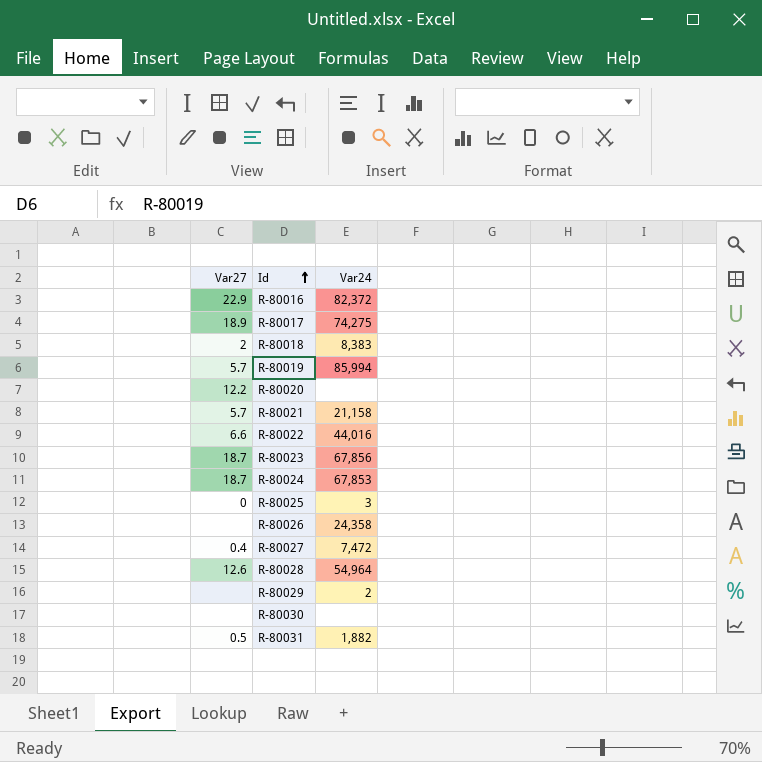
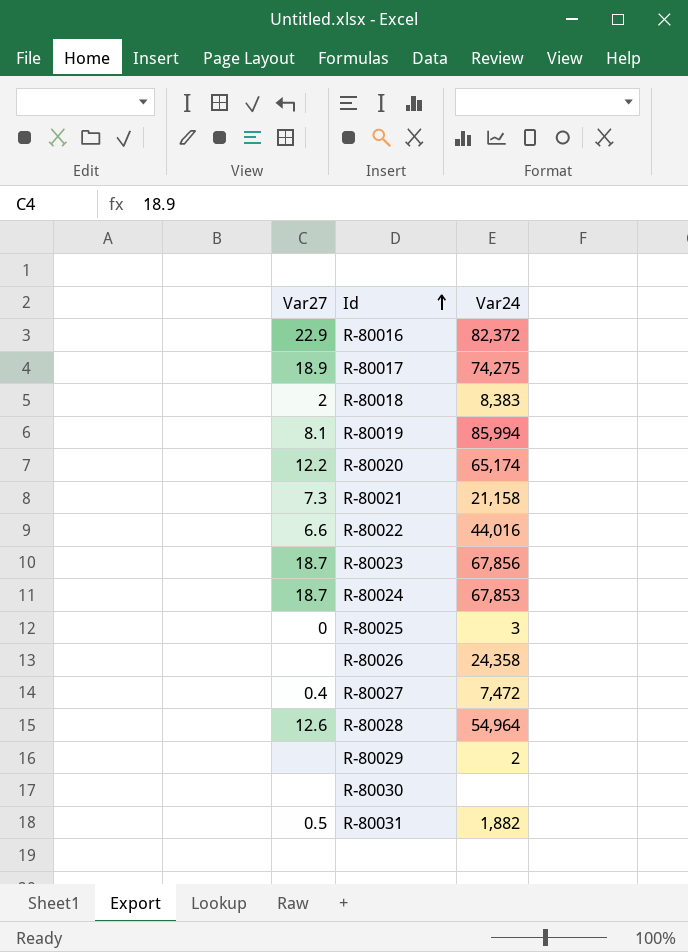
R-80019 | Var27: 5.7 -> 8.1
R-80020 | Var24: none -> 65,174
R-80021 | Var27: 5.7 -> 7.3

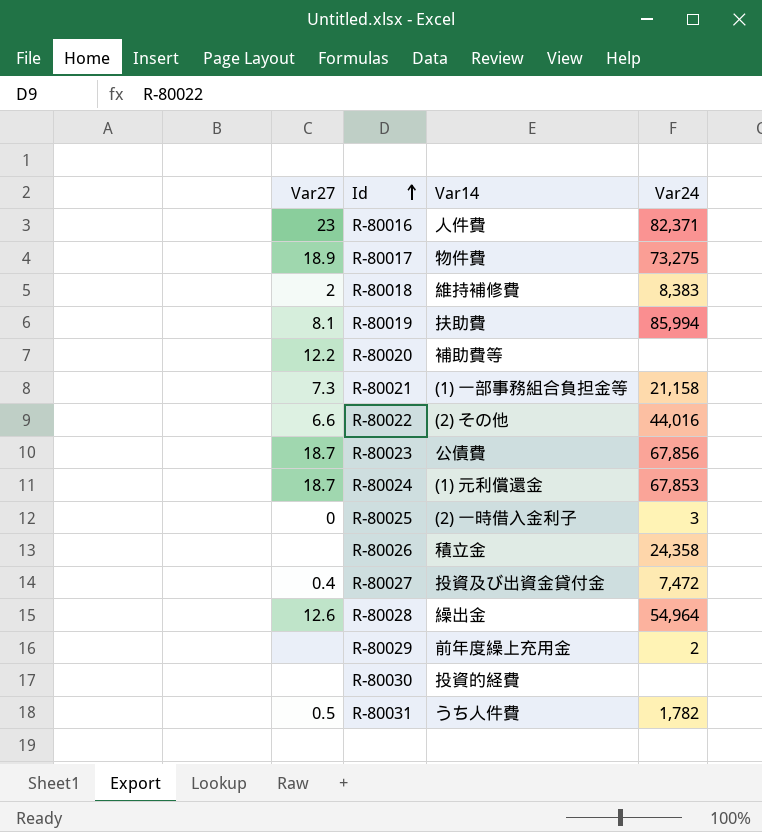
column Var14 | position: none -> 3
R-80016 | Var27: 22.9 -> 23
R-80016 | Var24: 82,372 -> 82,371
R-80017 | Var24: 74,275 -> 73,275
R-80020 | Var24: 65,174 -> none
R-80031 | Var24: 1,882 -> 1,782

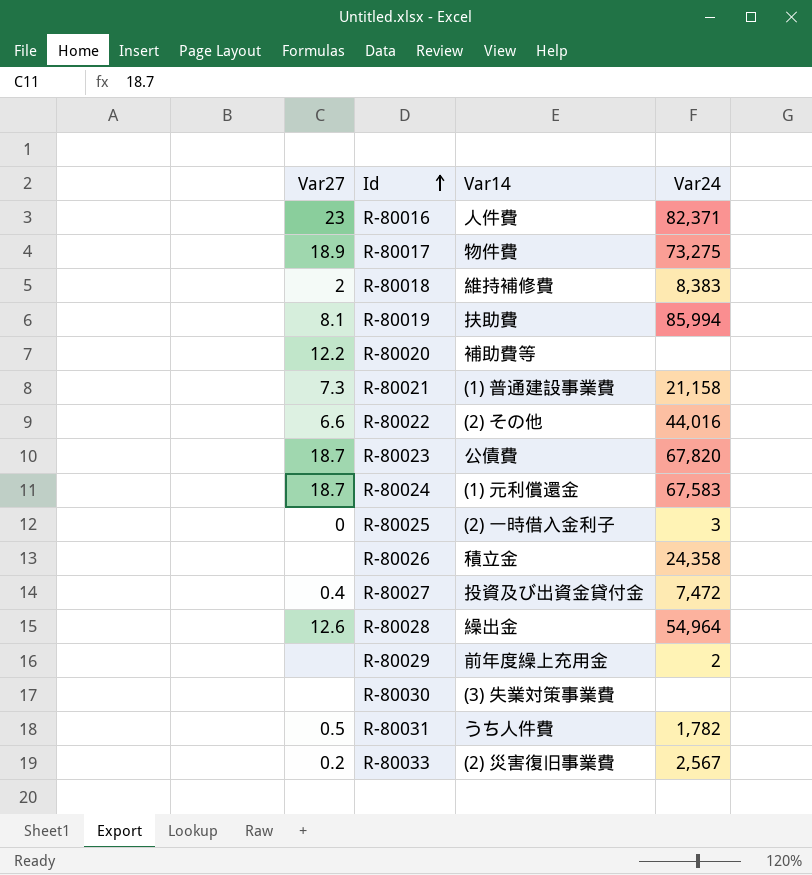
R-80021 | Var14: (1) 一部事務組合負担金等 -> (1) 普通建設事業費
R-80023 | Var24: 67,856 -> 67,820
R-80024 | Var24: 67,853 -> 67,583
R-80030 | Var14: 投資的経費 -> (3) 失業対策事業費
row R-80033: none -> 0.2 | (2) 災害復旧事業費 | 2,567

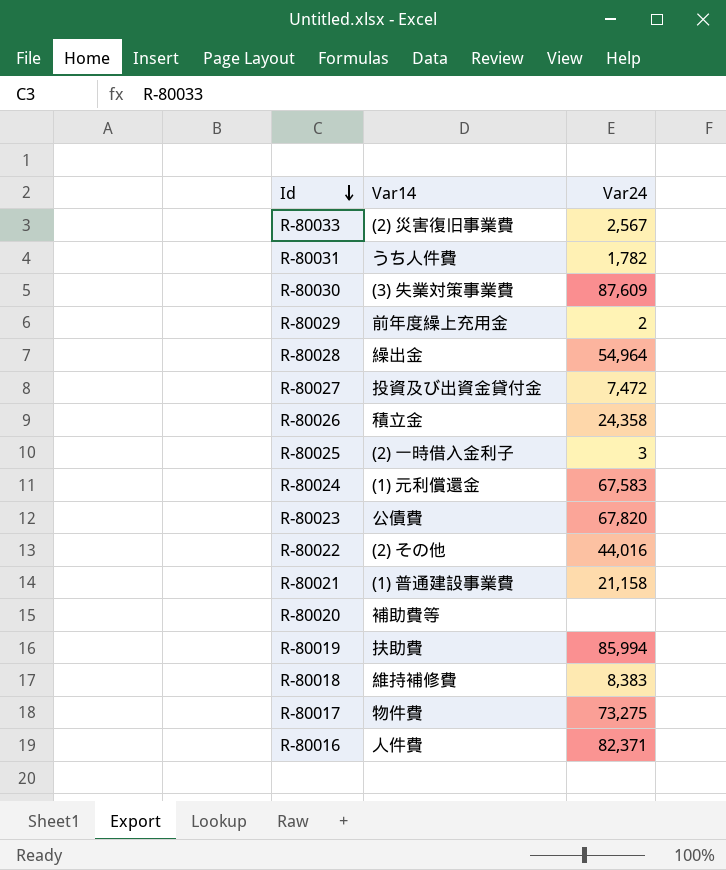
row order: Id ascending -> Id descending
column Var27 | position: 1 -> none
R-80030 | Var24: none -> 87,609

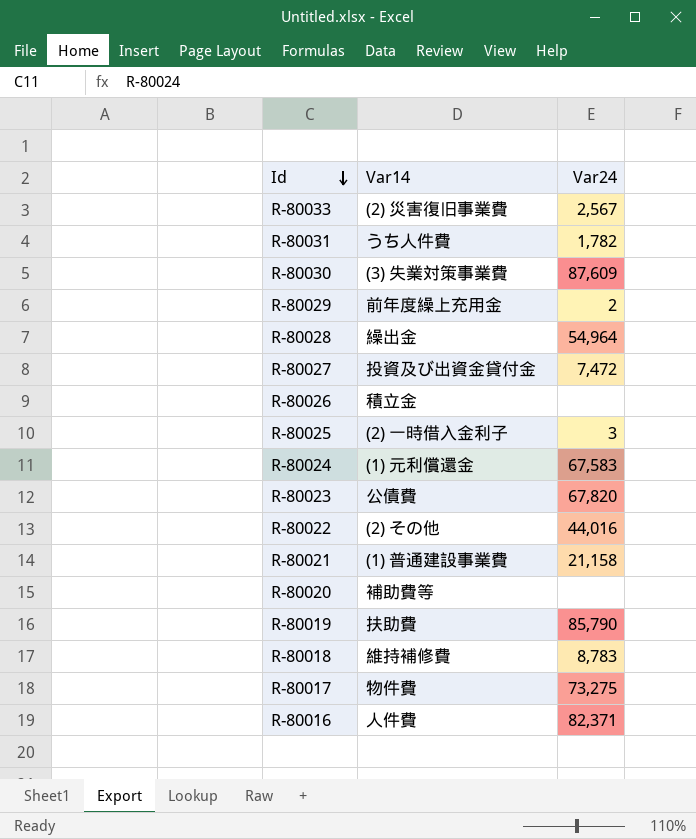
R-80026 | Var24: 24,358 -> none
R-80019 | Var24: 85,994 -> 85,790
R-80018 | Var24: 8,383 -> 8,783

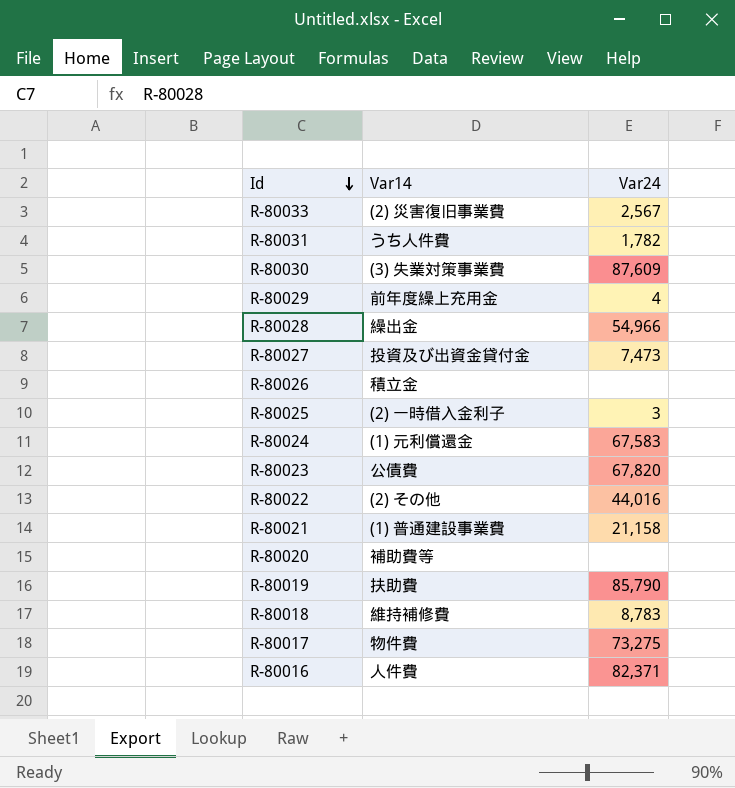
R-80029 | Var24: 2 -> 4
R-80028 | Var24: 54,964 -> 54,966
R-80027 | Var24: 7,472 -> 7,473

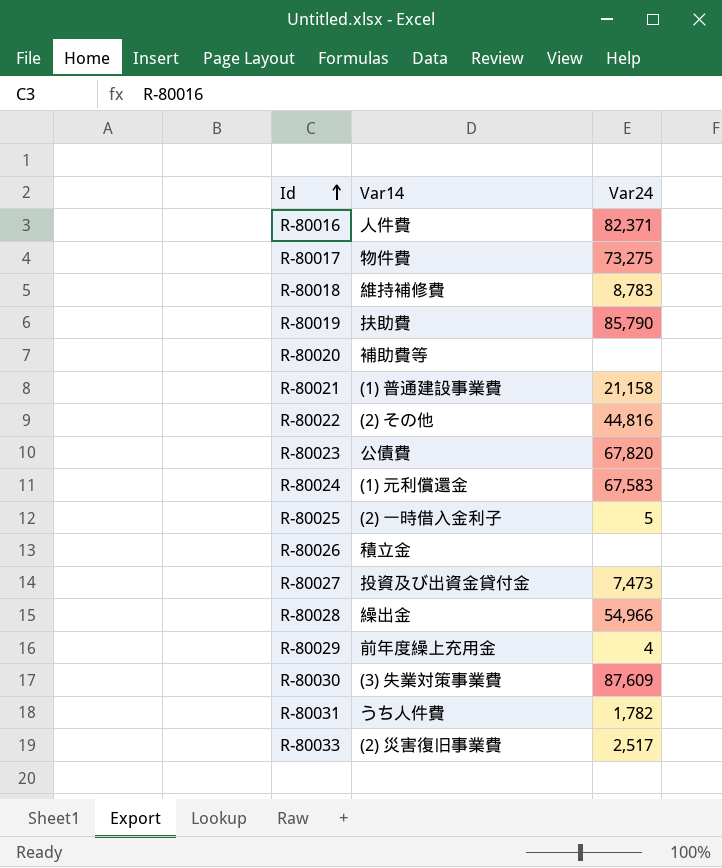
row order: Id descending -> Id ascending
R-80022 | Var24: 44,016 -> 44,816
R-80025 | Var24: 3 -> 5
R-80033 | Var24: 2,567 -> 2,517

